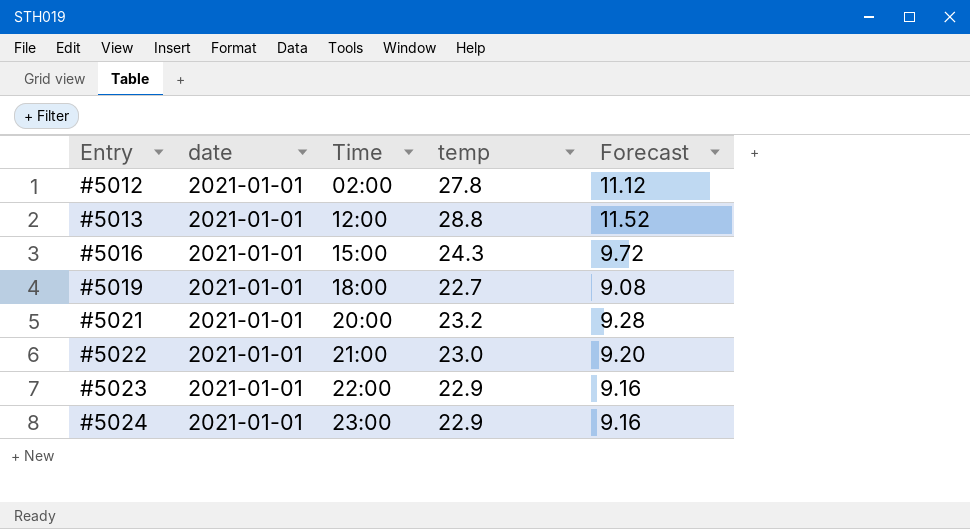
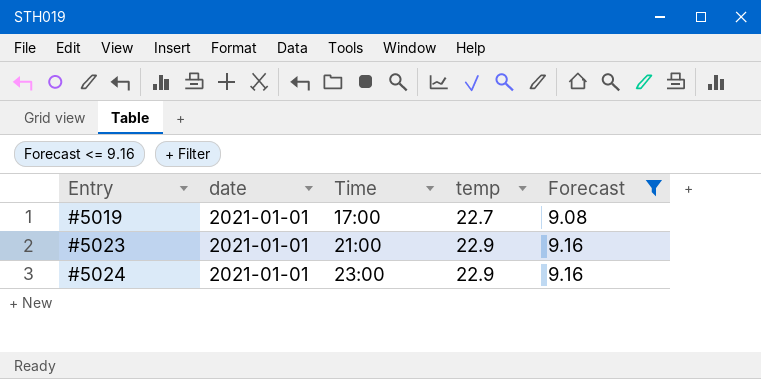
filter: none -> Forecast <= 9.16
#5019 | Time: 18:00 -> 17:00
#5023 | Time: 22:00 -> 21:00

